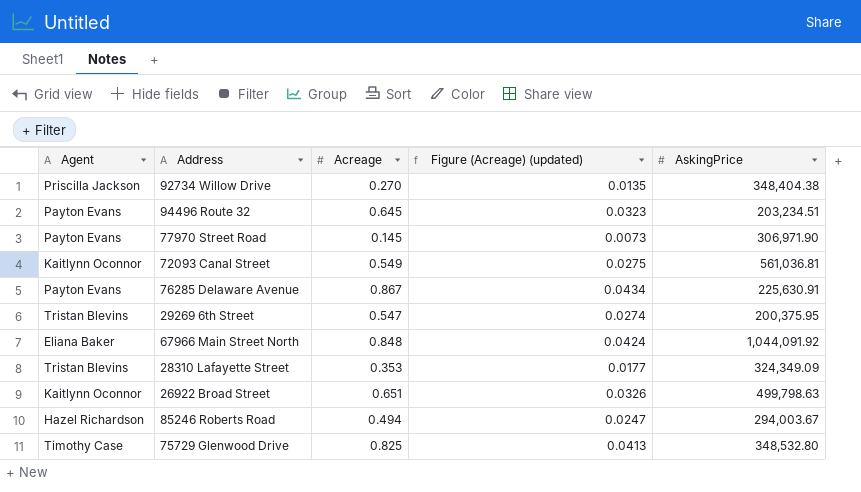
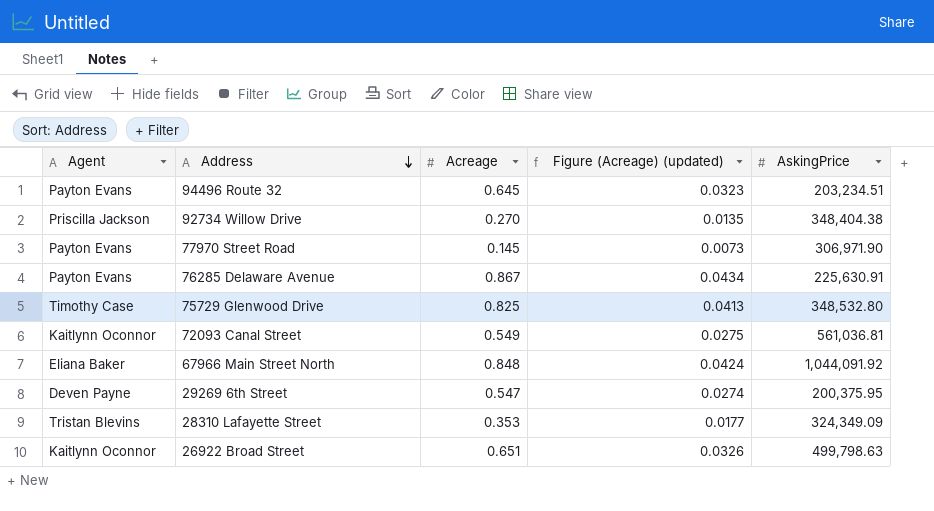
row order: none -> Address descending
row 85246 Roberts Road: Hazel Richardson | 0.494 | 0.0247 | 294,003.67 -> none
29269 6th Street | Agent: Tristan Blevins -> Deven Payne

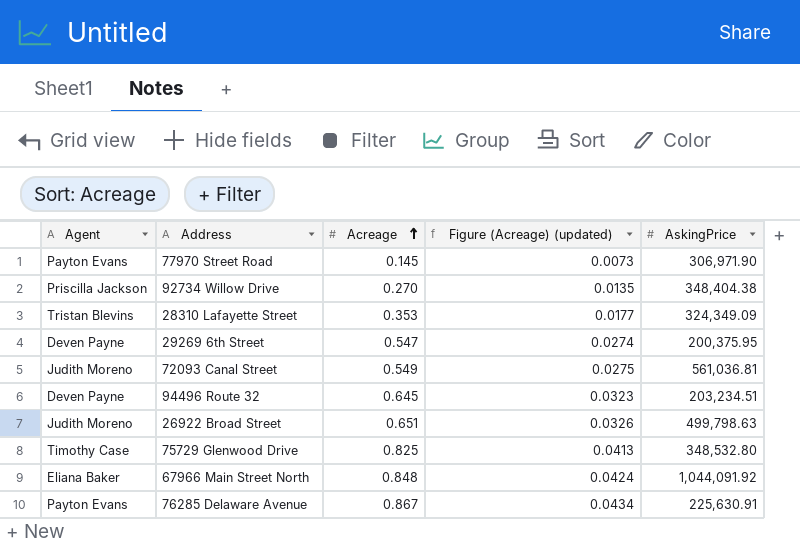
row order: Address descending -> Acreage ascending
72093 Canal Street | Agent: Kaitlynn Oconnor -> Judith Moreno
94496 Route 32 | Agent: Payton Evans -> Deven Payne
26922 Broad Street | Agent: Kaitlynn Oconnor -> Judith Moreno

